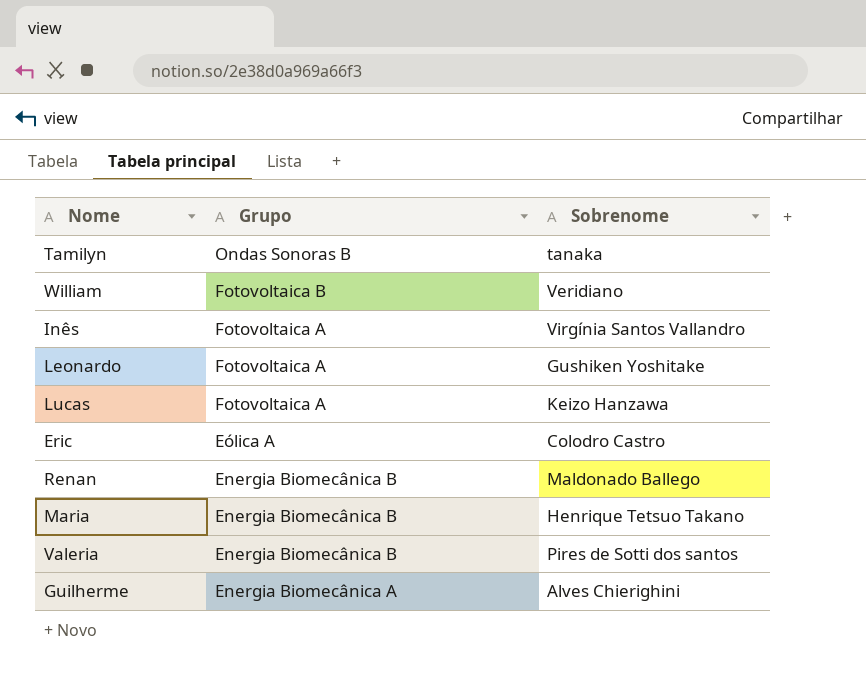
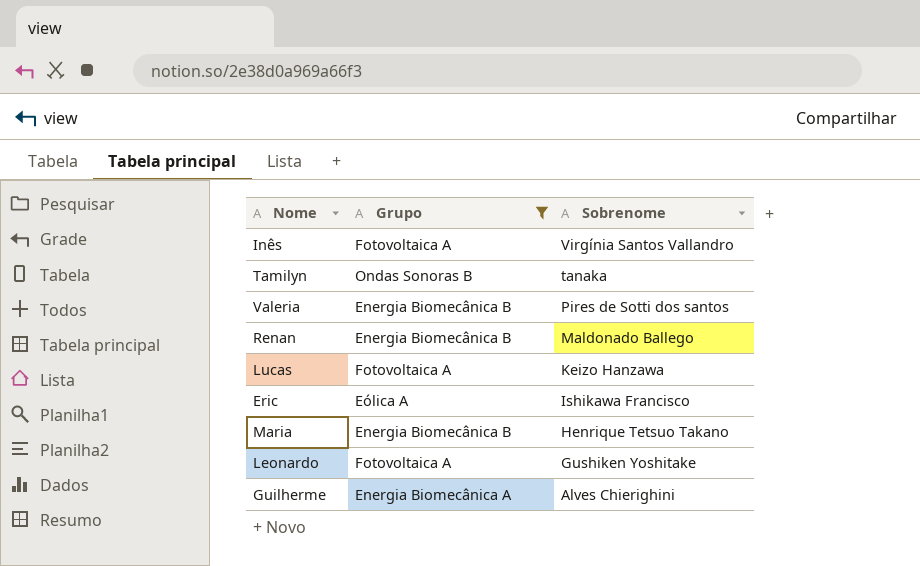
filter: none -> Grupo != Fotovoltaica B
row order: Grupo descending -> Sobrenome descending
Eric | Sobrenome: Colodro Castro -> Ishikawa Francisco

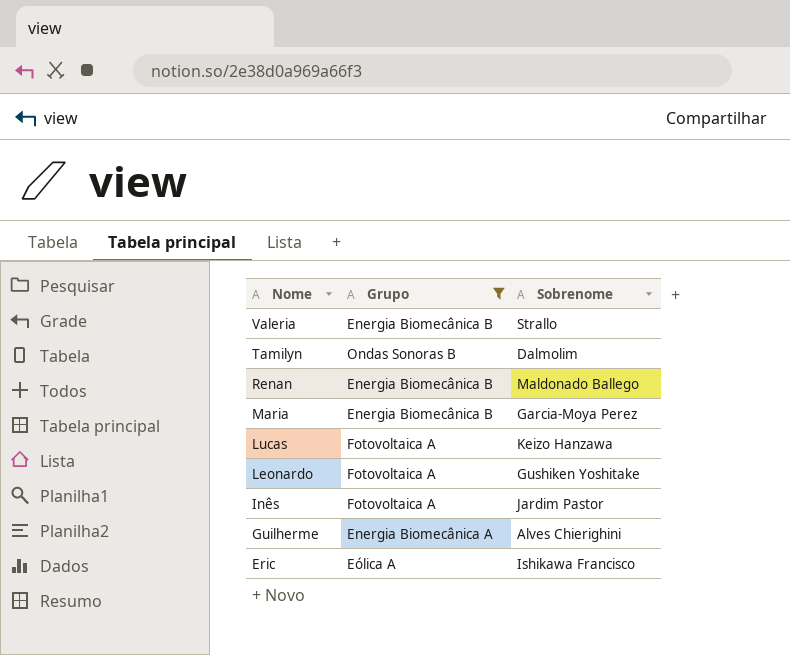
row order: Sobrenome descending -> Nome descending
Valeria | Sobrenome: Pires de Sotti dos santos -> Strallo
Tamilyn | Sobrenome: tanaka -> Dalmolim
Maria | Sobrenome: Henrique Tetsuo Takano -> Garcia-Moya Perez
Inês | Sobrenome: Virgínia Santos Vallandro -> Jardim Pastor

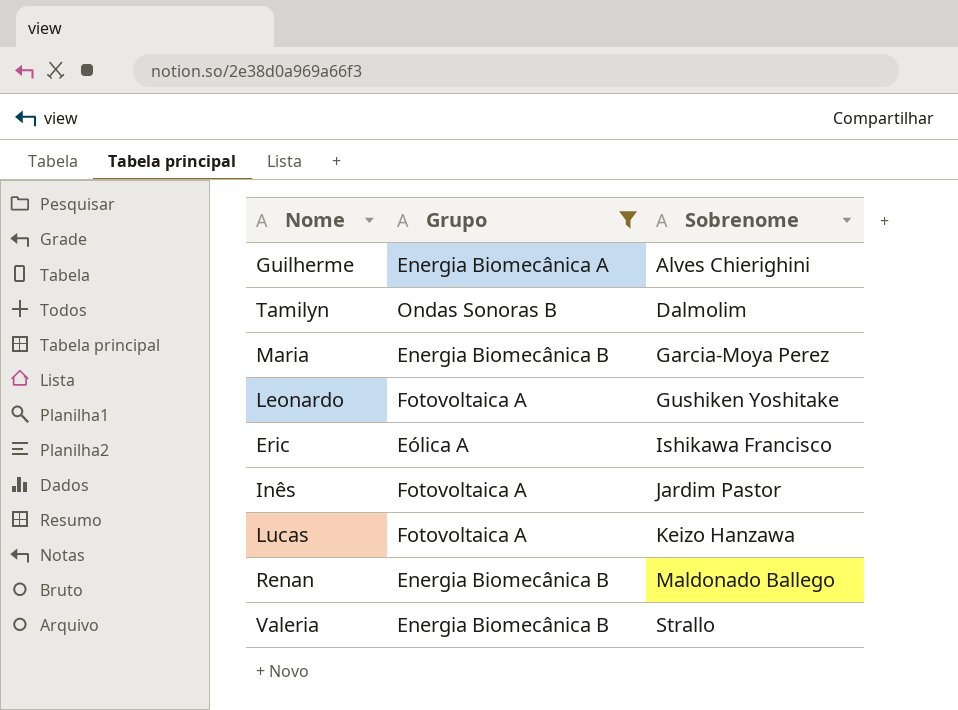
row order: Nome descending -> Sobrenome ascending

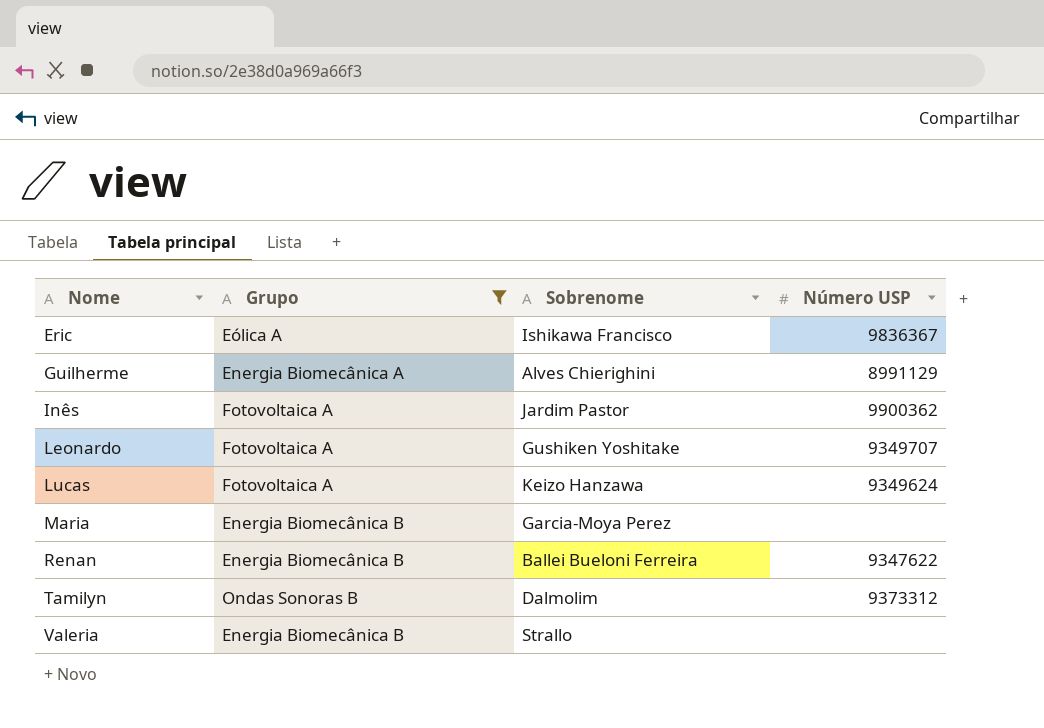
row order: Sobrenome ascending -> Nome ascending
column Número USP | position: none -> 4
Renan | Sobrenome: Maldonado Ballego -> Ballei Bueloni Ferreira

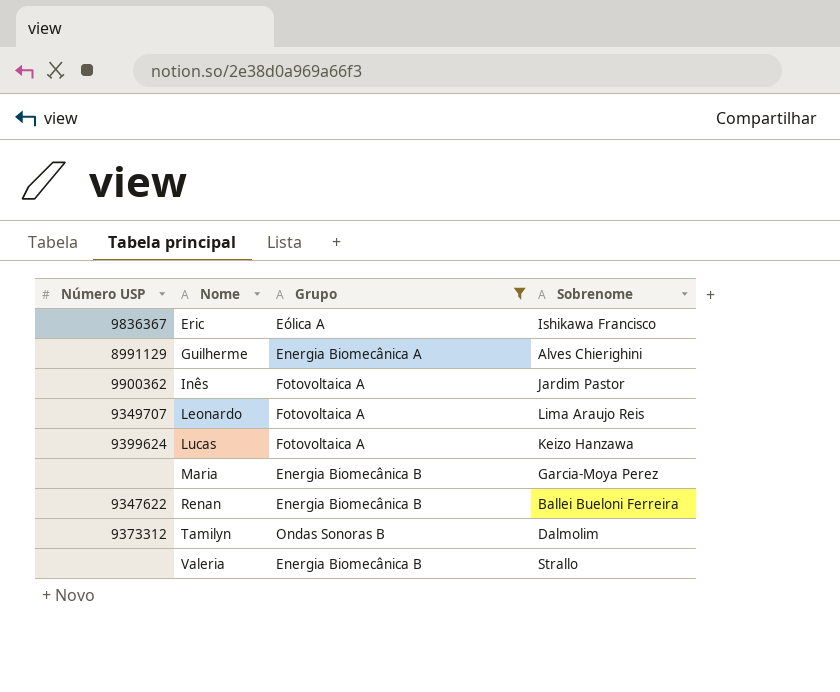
column Número USP | position: 4 -> 1
Leonardo | Sobrenome: Gushiken Yoshitake -> Lima Araujo Reis
Lucas | Número USP: 9349624 -> 9399624

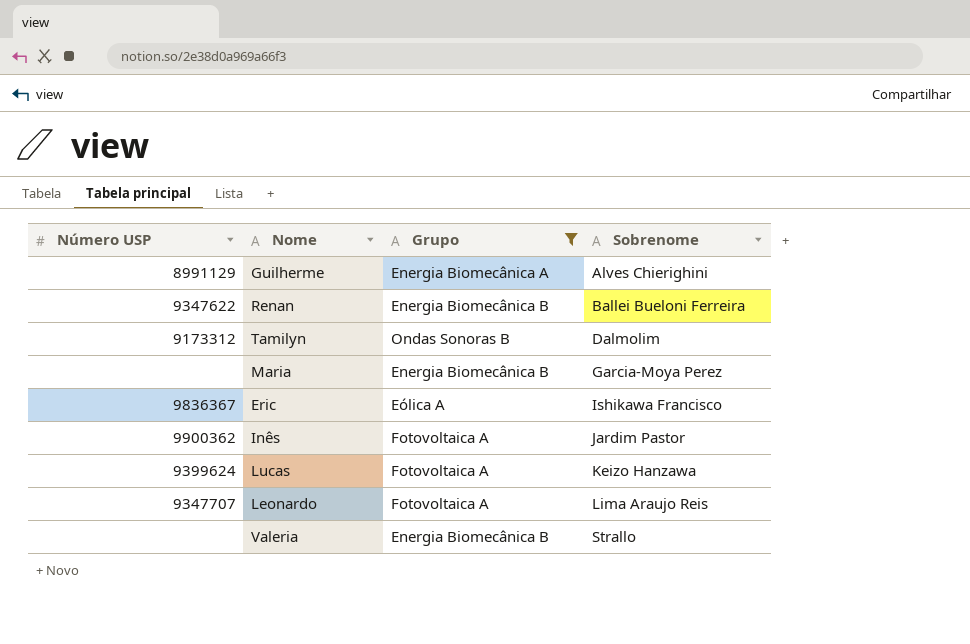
row order: Nome ascending -> Sobrenome ascending
Tamilyn | Número USP: 9373312 -> 9173312
Leonardo | Número USP: 9349707 -> 9347707

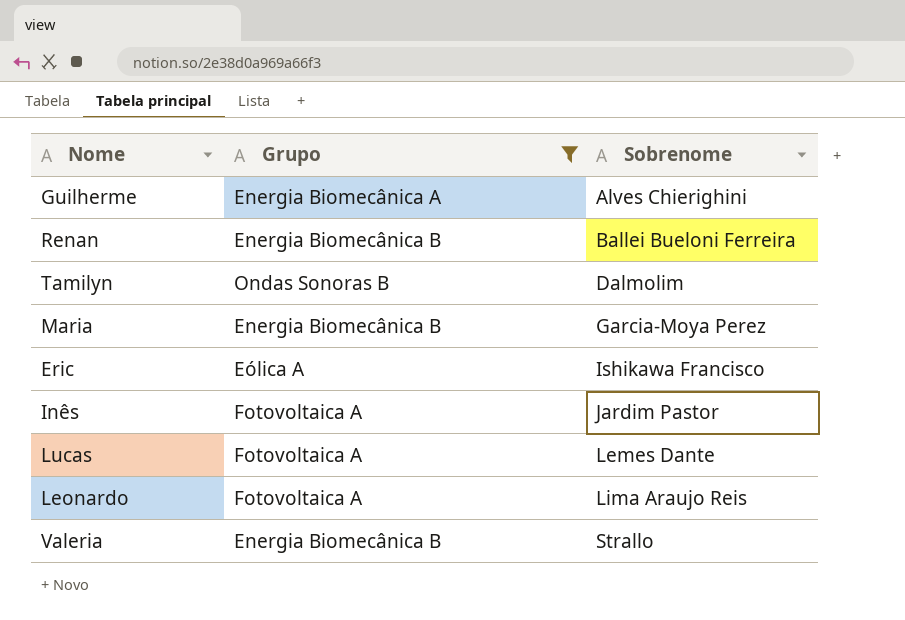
column Número USP | position: 1 -> none
Lucas | Sobrenome: Keizo Hanzawa -> Lemes Dante

